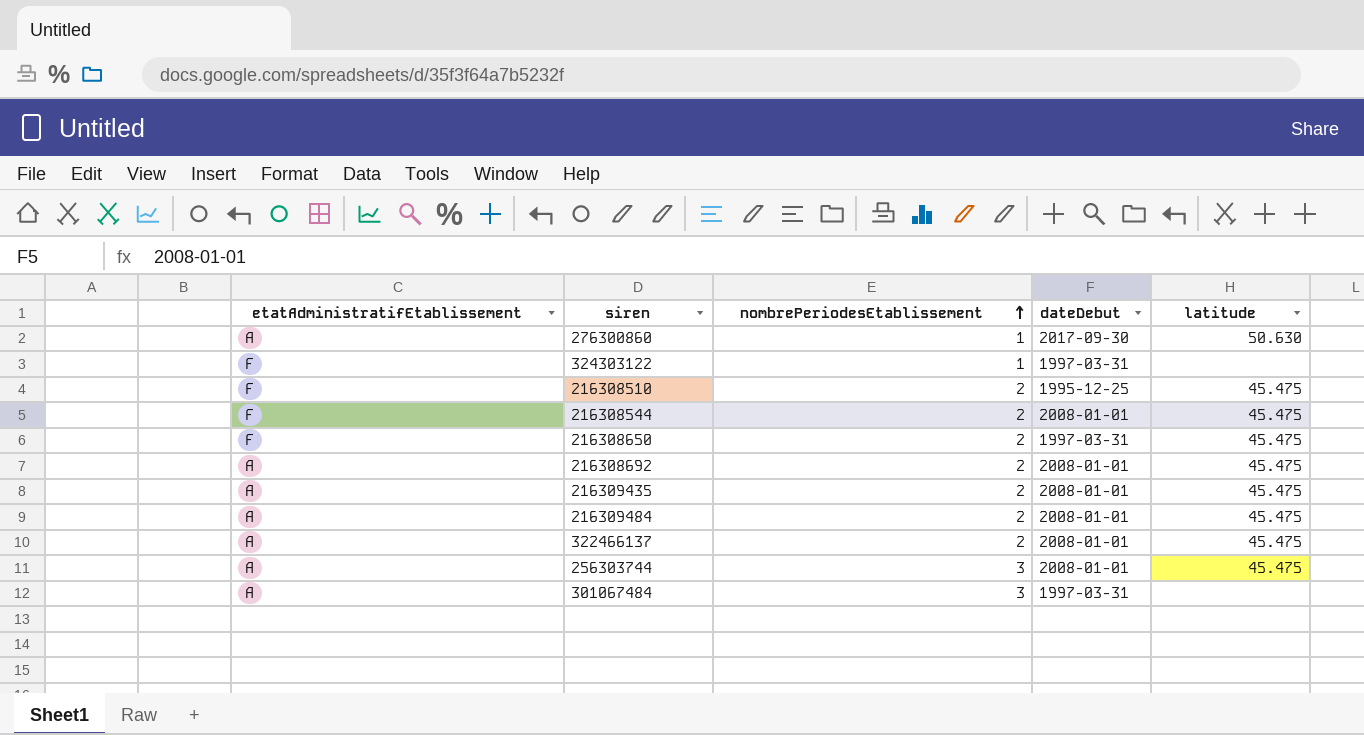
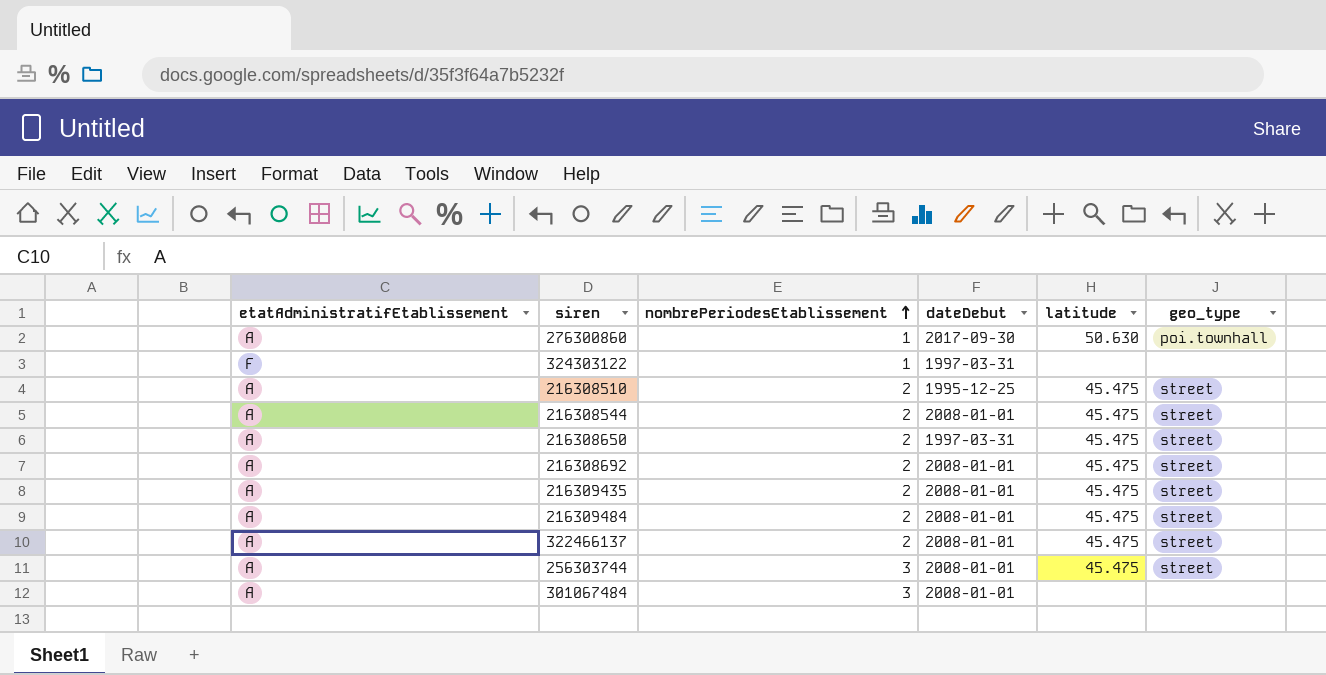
column geo_type | position: none -> 6
216308510 | etatAdministratifEtablissement: F -> A
216308544 | etatAdministratifEtablissement: F -> A
216308650 | etatAdministratifEtablissement: F -> A
301067484 | dateDebut: 1997-03-31 -> 2008-01-01

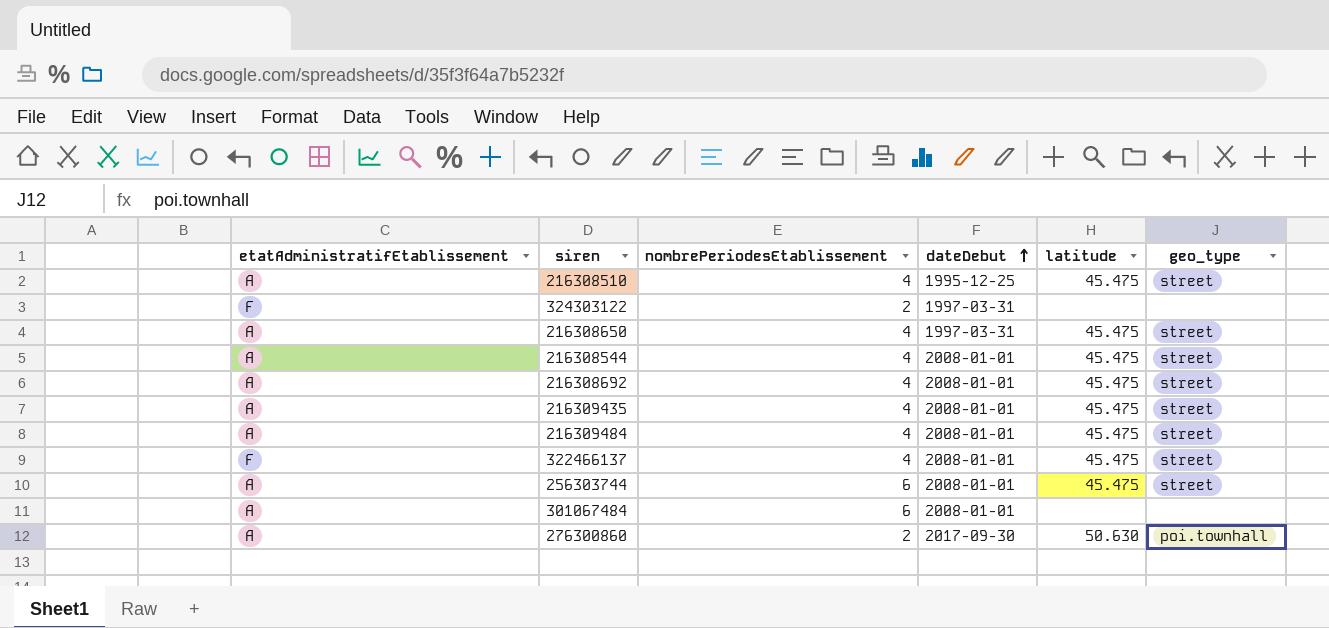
row order: nombrePeriodesEtablissement ascending -> dateDebut ascending
216308510 | nombrePeriodesEtablissement: 2 -> 4
324303122 | nombrePeriodesEtablissement: 1 -> 2
216308650 | nombrePeriodesEtablissement: 2 -> 4
216308544 | nombrePeriodesEtablissement: 2 -> 4
216308692 | nombrePeriodesEtablissement: 2 -> 4
216309435 | nombrePeriodesEtablissement: 2 -> 4
216309484 | nombrePeriodesEtablissement: 2 -> 4
322466137 | etatAdministratifEtablissement: A -> F
322466137 | nombrePeriodesEtablissement: 2 -> 4
256303744 | nombrePeriodesEtablissement: 3 -> 6
301067484 | nombrePeriodesEtablissement: 3 -> 6
276300860 | nombrePeriodesEtablissement: 1 -> 2

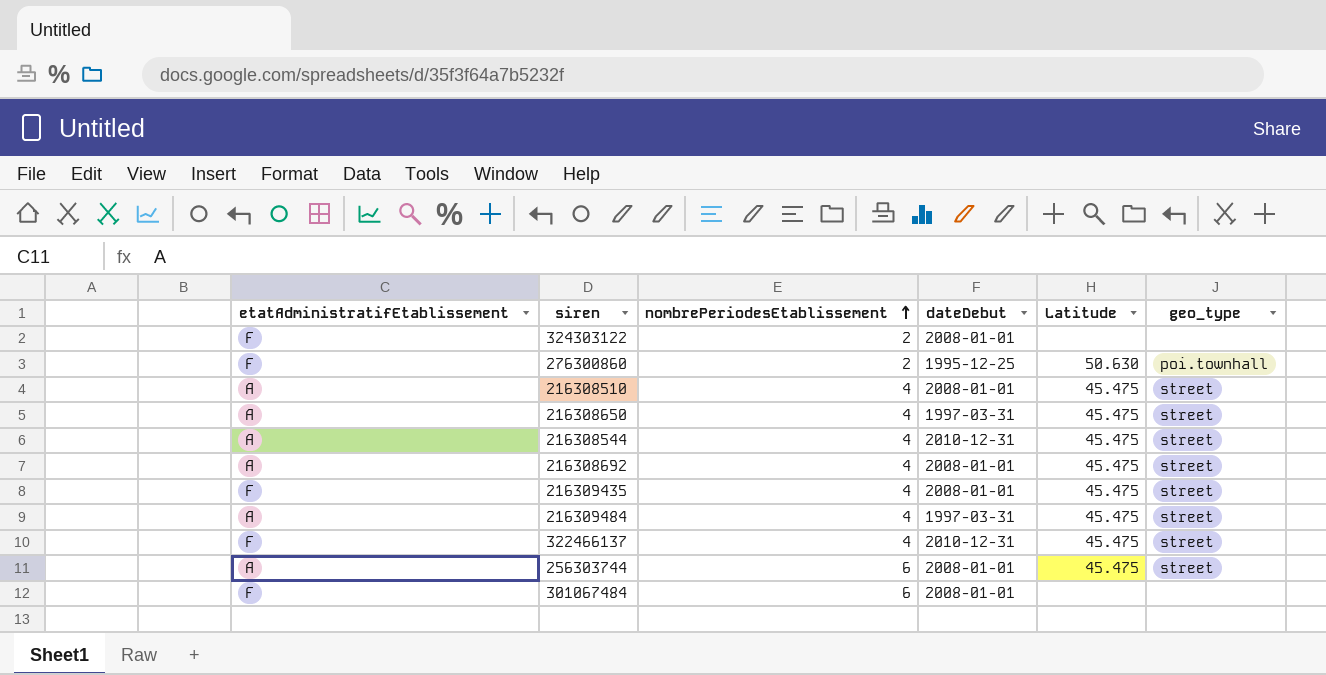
row order: dateDebut ascending -> nombrePeriodesEtablissement ascending
column name: latitude -> Latitude
324303122 | dateDebut: 1997-03-31 -> 2008-01-01
276300860 | etatAdministratifEtablissement: A -> F
276300860 | dateDebut: 2017-09-30 -> 1995-12-25
216308510 | dateDebut: 1995-12-25 -> 2008-01-01
216308544 | dateDebut: 2008-01-01 -> 2010-12-31
216309435 | etatAdministratifEtablissement: A -> F
216309484 | dateDebut: 2008-01-01 -> 1997-03-31
322466137 | dateDebut: 2008-01-01 -> 2010-12-31
301067484 | etatAdministratifEtablissement: A -> F

